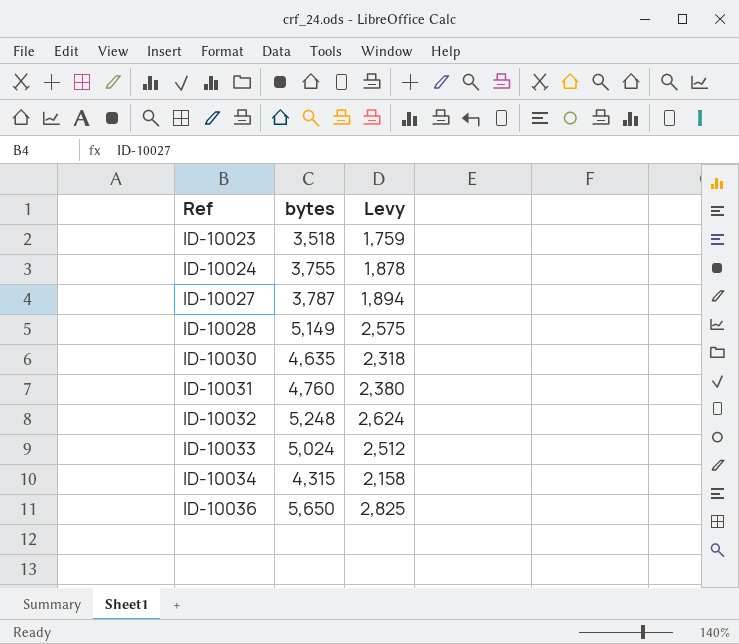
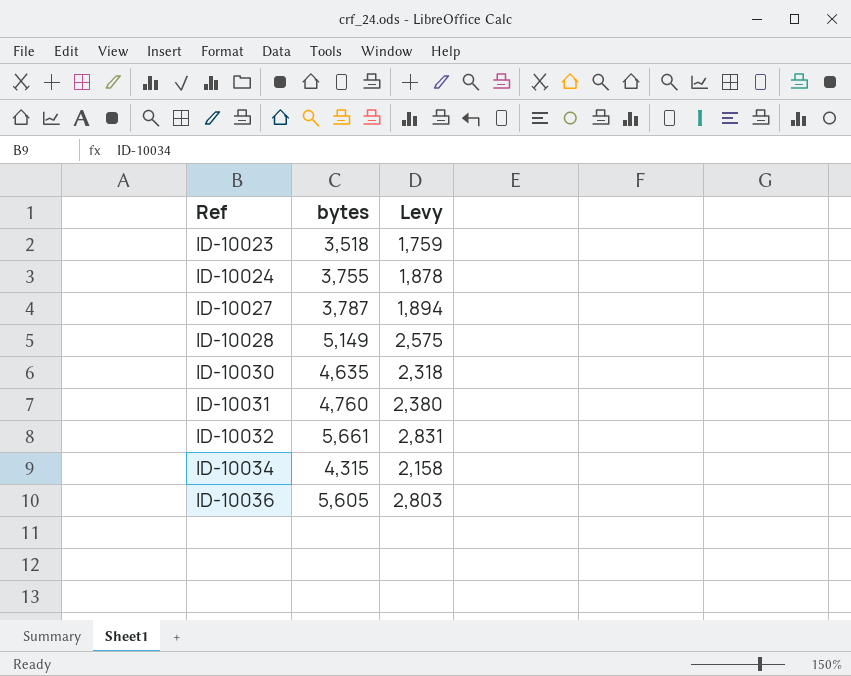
row ID-10033: 5,024 | 2,512 -> none
ID-10032 | bytes: 5,248 -> 5,661
ID-10032 | Levy: 2,624 -> 2,831
ID-10036 | bytes: 5,650 -> 5,605
ID-10036 | Levy: 2,825 -> 2,803

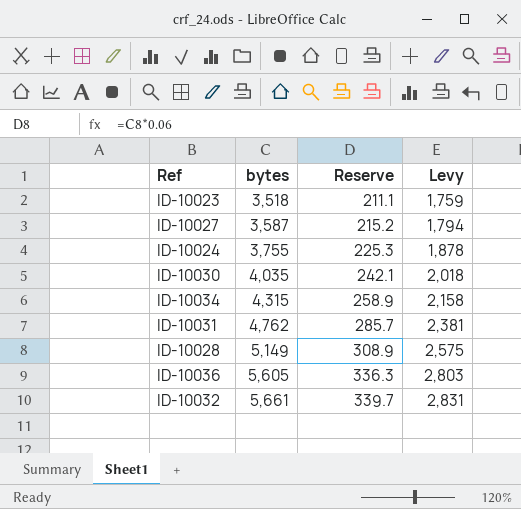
row order: Ref ascending -> bytes ascending
column Reserve | formula: none -> [bytes] * 0.06
ID-10027 | bytes: 3,787 -> 3,587
ID-10027 | Levy: 1,894 -> 1,794
ID-10030 | bytes: 4,635 -> 4,035
ID-10030 | Levy: 2,318 -> 2,018
ID-10031 | bytes: 4,760 -> 4,762
ID-10031 | Levy: 2,380 -> 2,381

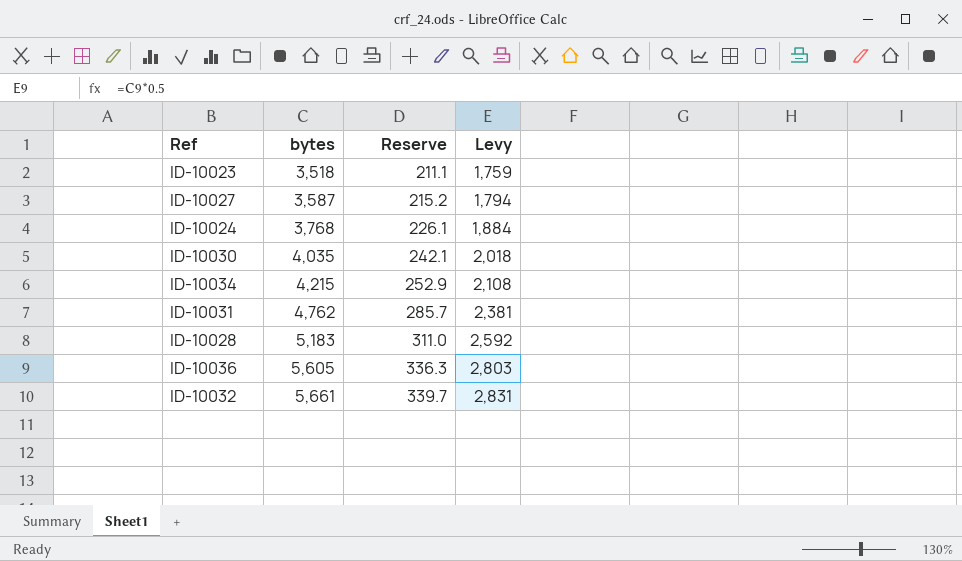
ID-10024 | bytes: 3,755 -> 3,768
ID-10024 | Reserve: 225.3 -> 226.1
ID-10024 | Levy: 1,878 -> 1,884
ID-10034 | bytes: 4,315 -> 4,215
ID-10034 | Reserve: 258.9 -> 252.9
ID-10034 | Levy: 2,158 -> 2,108
ID-10028 | bytes: 5,149 -> 5,183
ID-10028 | Reserve: 308.9 -> 311.0
ID-10028 | Levy: 2,575 -> 2,592

